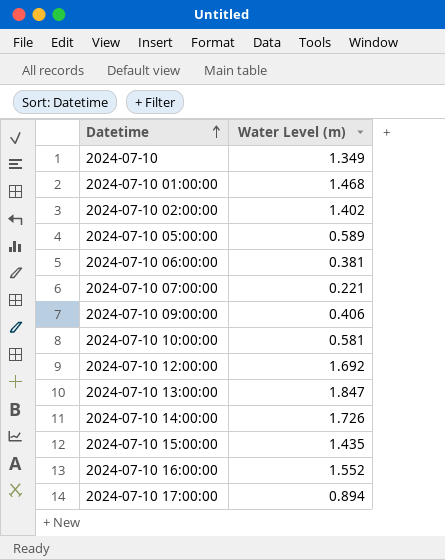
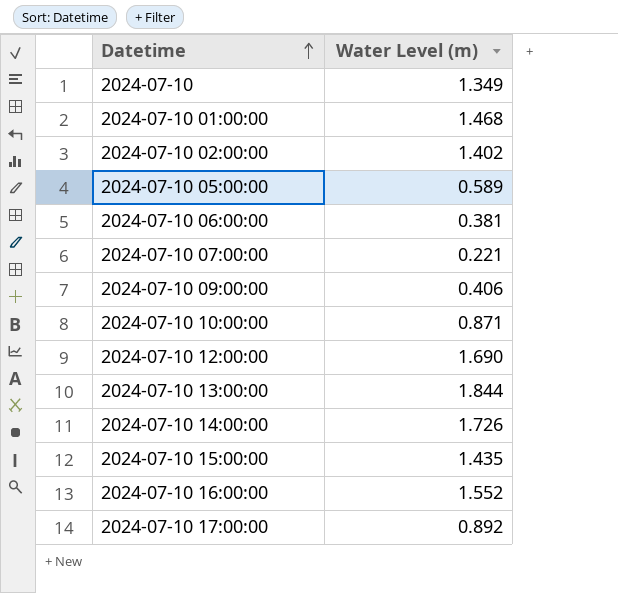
2024-07-10 10:00:00 | Water Level (m): 0.581 -> 0.871
2024-07-10 12:00:00 | Water Level (m): 1.692 -> 1.690
2024-07-10 13:00:00 | Water Level (m): 1.847 -> 1.844
2024-07-10 17:00:00 | Water Level (m): 0.894 -> 0.892

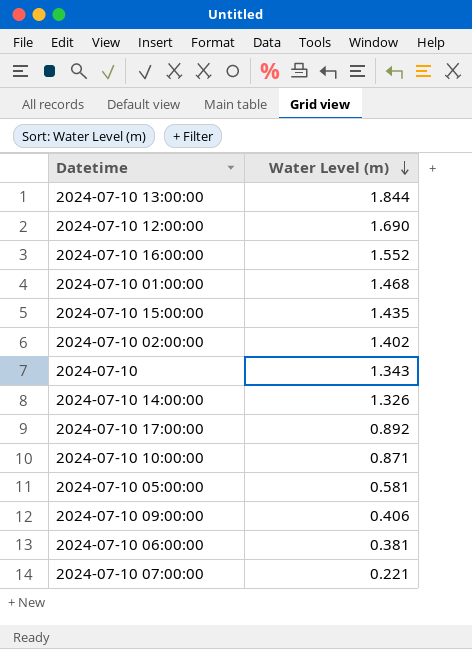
row order: Datetime ascending -> Water Level (m) descending
2024-07-10 | Water Level (m): 1.349 -> 1.343
2024-07-10 14:00:00 | Water Level (m): 1.726 -> 1.326
2024-07-10 05:00:00 | Water Level (m): 0.589 -> 0.581

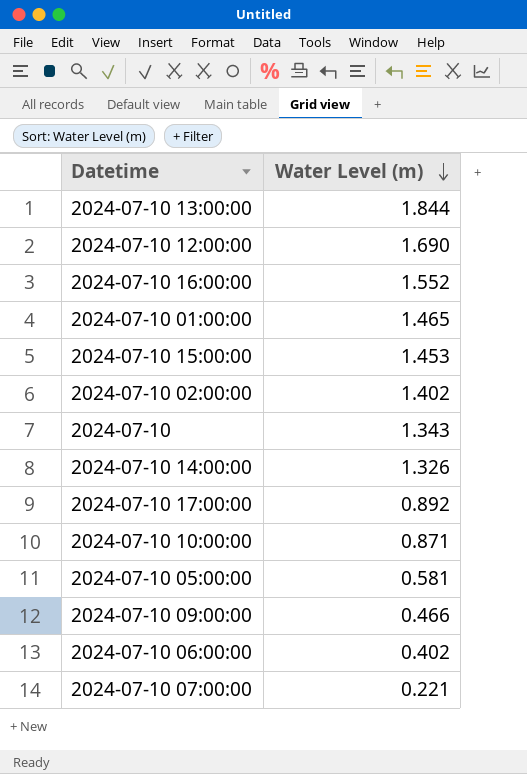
2024-07-10 01:00:00 | Water Level (m): 1.468 -> 1.465
2024-07-10 15:00:00 | Water Level (m): 1.435 -> 1.453
2024-07-10 09:00:00 | Water Level (m): 0.406 -> 0.466
2024-07-10 06:00:00 | Water Level (m): 0.381 -> 0.402

